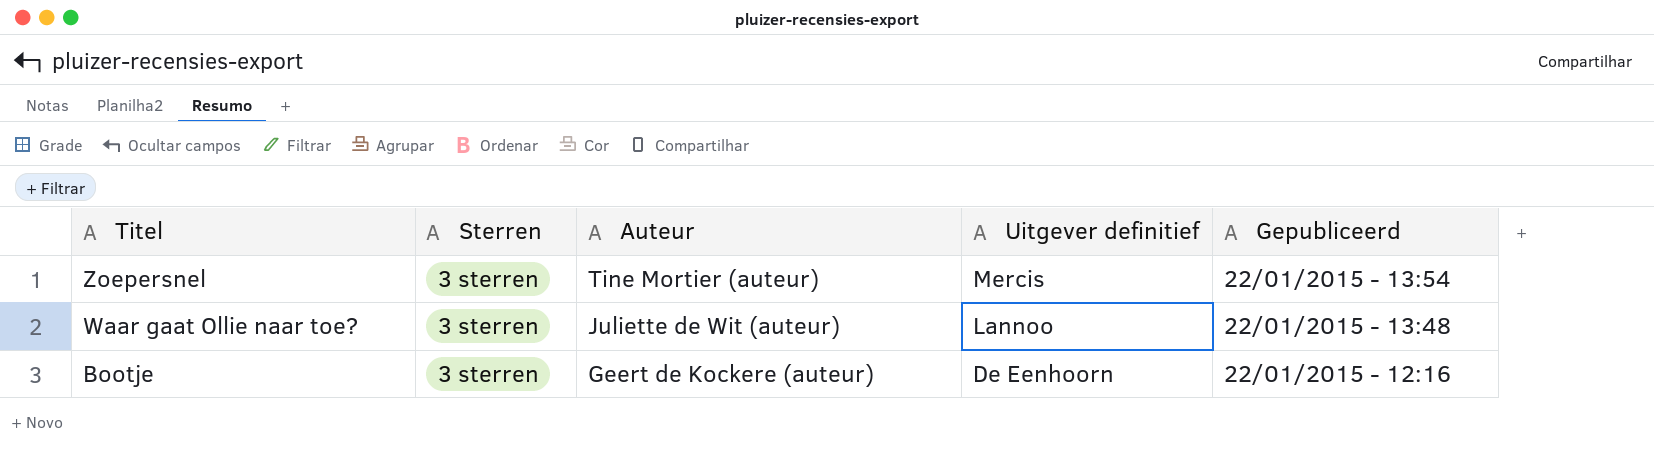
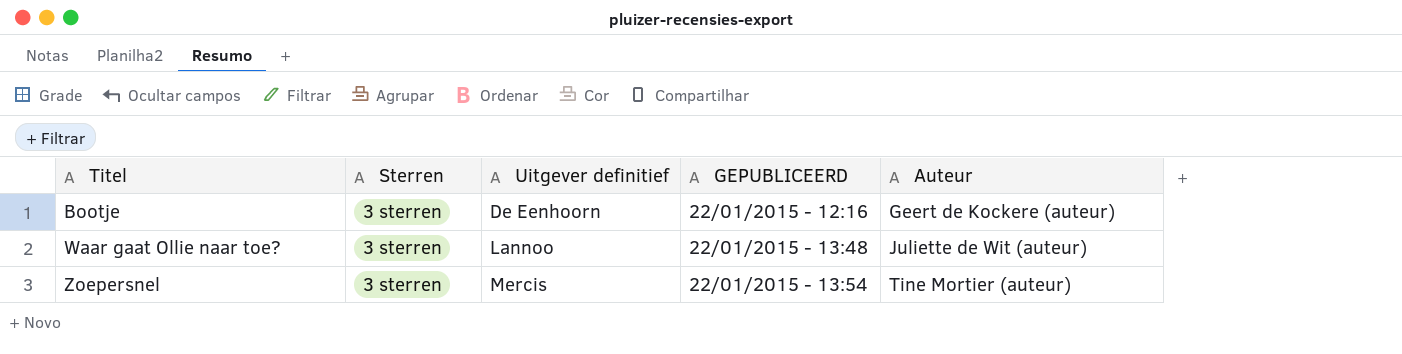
row order: Titel descending -> Titel ascending
column name: Gepubliceerd -> GEPUBLICEERD
column Auteur | position: 3 -> 5

